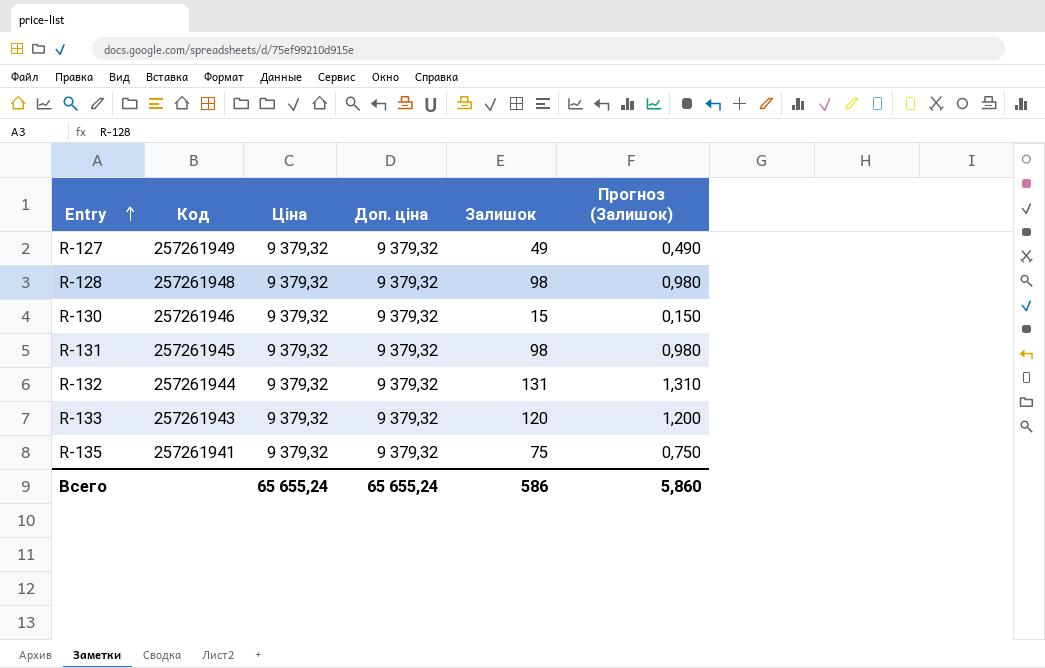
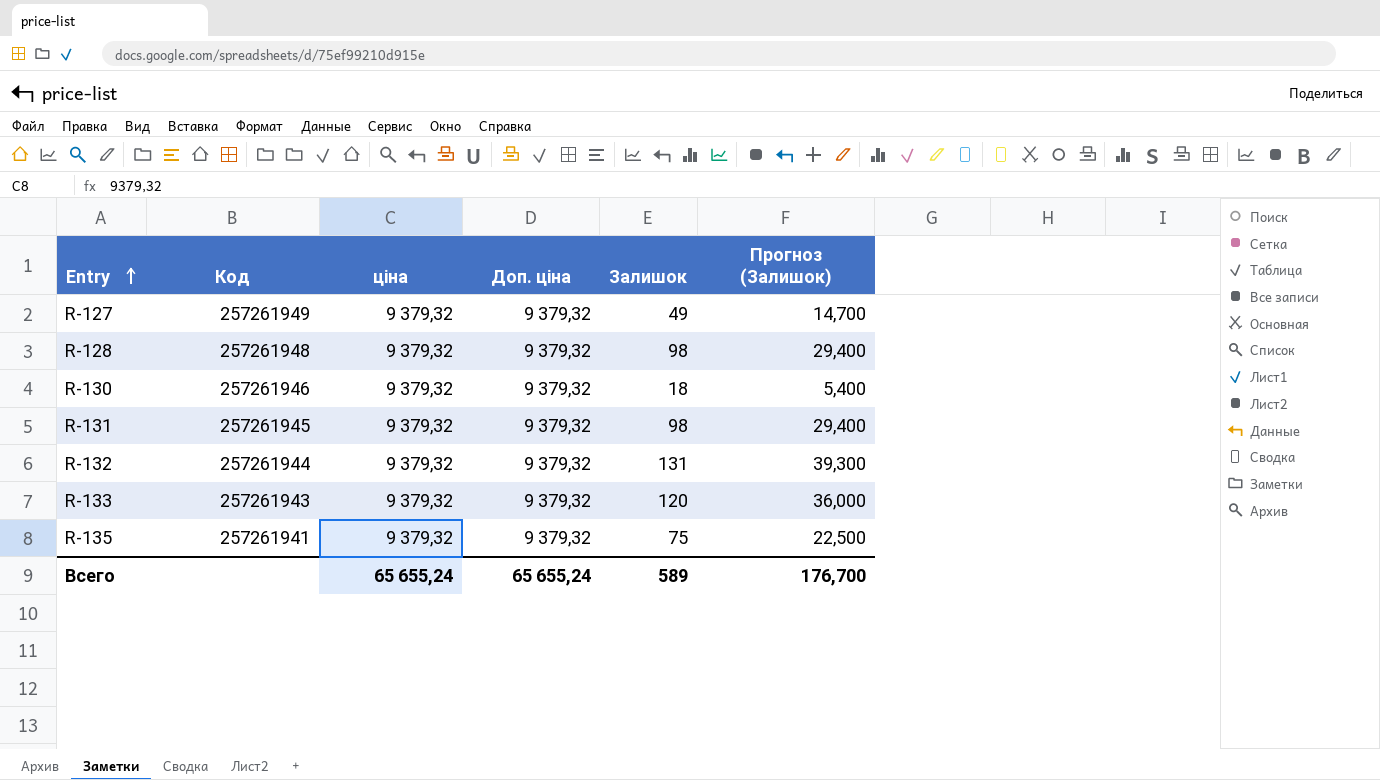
column name: Ціна -> ціна
column Прогноз (Залишок) | formula: [Залишок] * 0,01 -> [Залишок] * 0,3
R-130 | Залишок: 15 -> 18
Всего | Залишок: 586 -> 589
Всего | Прогноз (Залишок): 5,860 -> 176,700

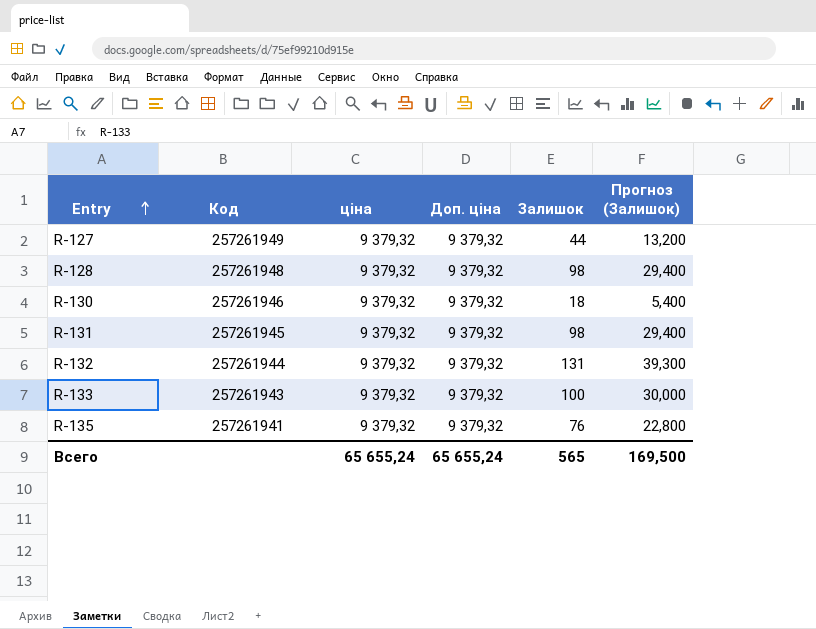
R-127 | Залишок: 49 -> 44
R-127 | Прогноз (Залишок): 14,700 -> 13,200
R-133 | Залишок: 120 -> 100
R-133 | Прогноз (Залишок): 36,000 -> 30,000
R-135 | Залишок: 75 -> 76
R-135 | Прогноз (Залишок): 22,500 -> 22,800
Всего | Залишок: 589 -> 565
Всего | Прогноз (Залишок): 176,700 -> 169,500

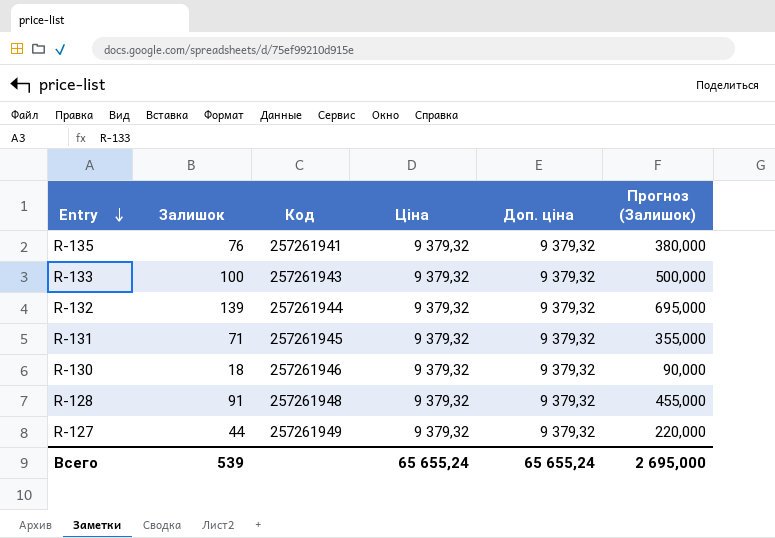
row order: Entry ascending -> Entry descending
column Залишок | position: 5 -> 2
column name: ціна -> Ціна
column Прогноз (Залишок) | formula: [Залишок] * 0,3 -> [Залишок] * 5
R-132 | Залишок: 131 -> 139
R-131 | Залишок: 98 -> 71
R-128 | Залишок: 98 -> 91
Всего | Залишок: 565 -> 539
Всего | Прогноз (Залишок): 169,500 -> 2 695,000

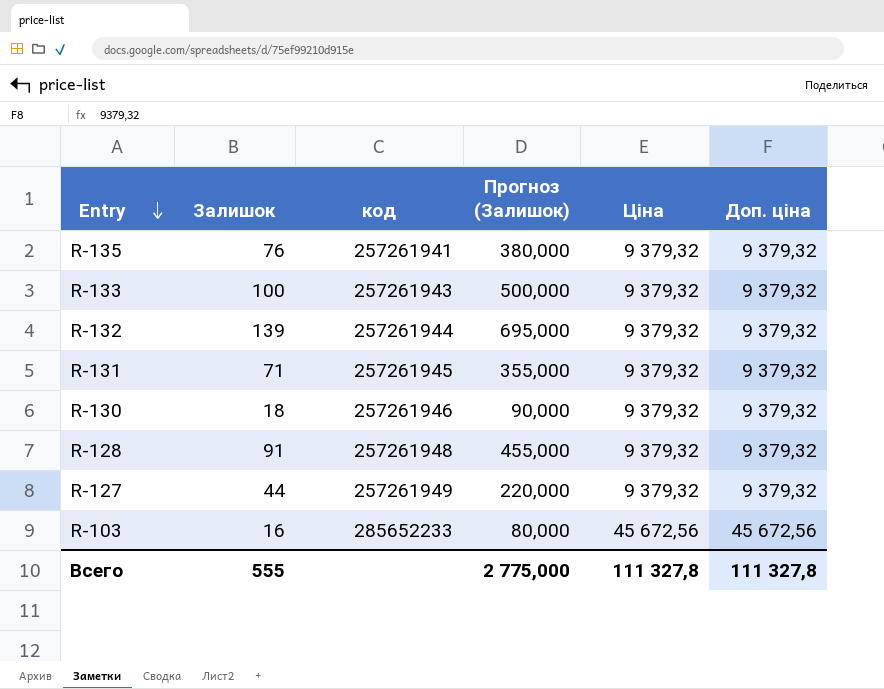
column name: Код -> код
column Прогноз (Залишок) | position: 6 -> 4
row R-103: none -> 16 | 285652233 | 80,000 | 45 672,56 | 45 672,56
Всего | Залишок: 539 -> 555
Всего | Прогноз (Залишок): 2 695,000 -> 2 775,000
Всего | Ціна: 65 655,24 -> 111 327,8
Всего | Доп. ціна: 65 655,24 -> 111 327,8

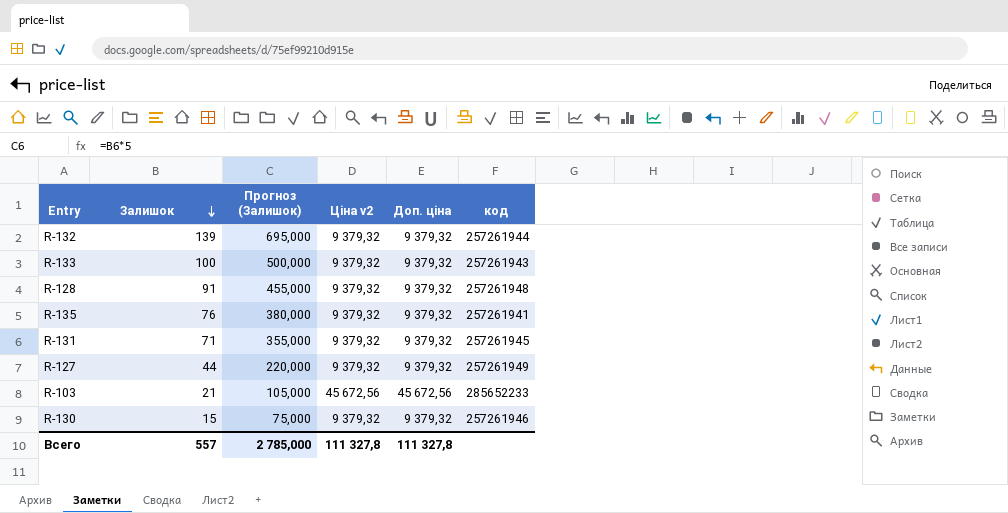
row order: Entry descending -> Залишок descending
column name: Ціна -> Ціна v2
column код | position: 3 -> 6
R-103 | Залишок: 16 -> 21
R-103 | Прогноз (Залишок): 80,000 -> 105,000
R-130 | Залишок: 18 -> 15
R-130 | Прогноз (Залишок): 90,000 -> 75,000
Всего | Залишок: 555 -> 557
Всего | Прогноз (Залишок): 2 775,000 -> 2 785,000

